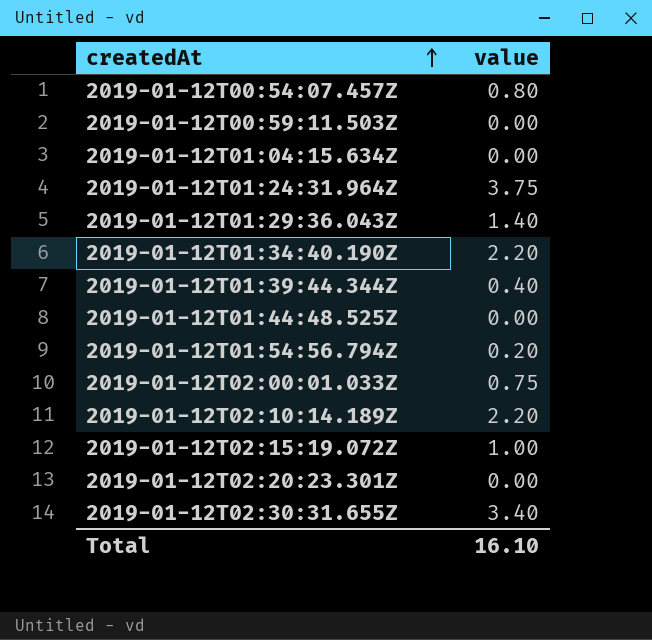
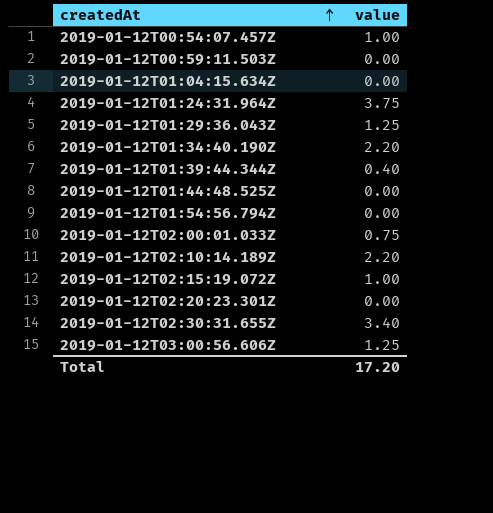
2019-01-12T00:54:07.457Z | value: 0.80 -> 1.00
2019-01-12T01:29:36.043Z | value: 1.40 -> 1.25
2019-01-12T01:54:56.794Z | value: 0.20 -> 0.00
row 2019-01-12T03:00:56.606Z: none -> 1.25
Total | value: 16.10 -> 17.20

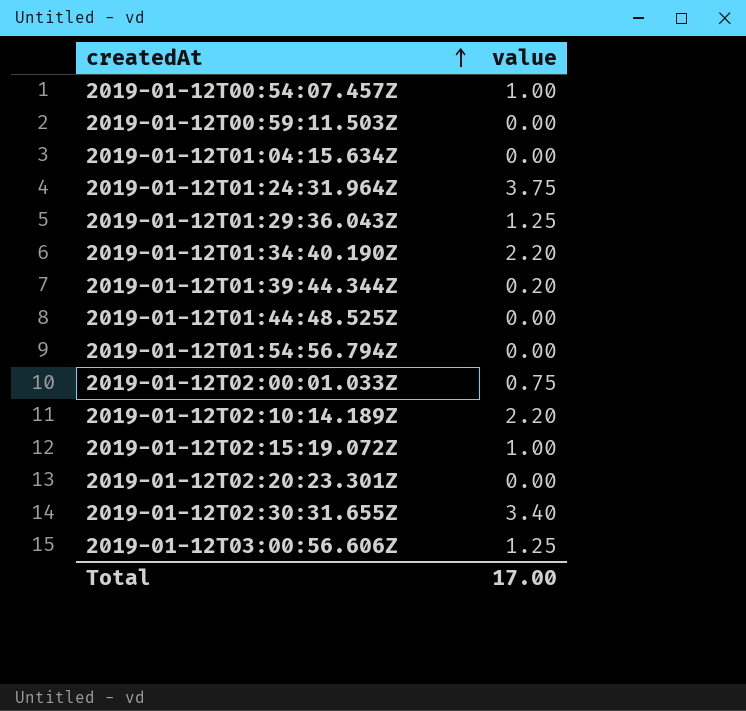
2019-01-12T01:39:44.344Z | value: 0.40 -> 0.20
Total | value: 17.20 -> 17.00

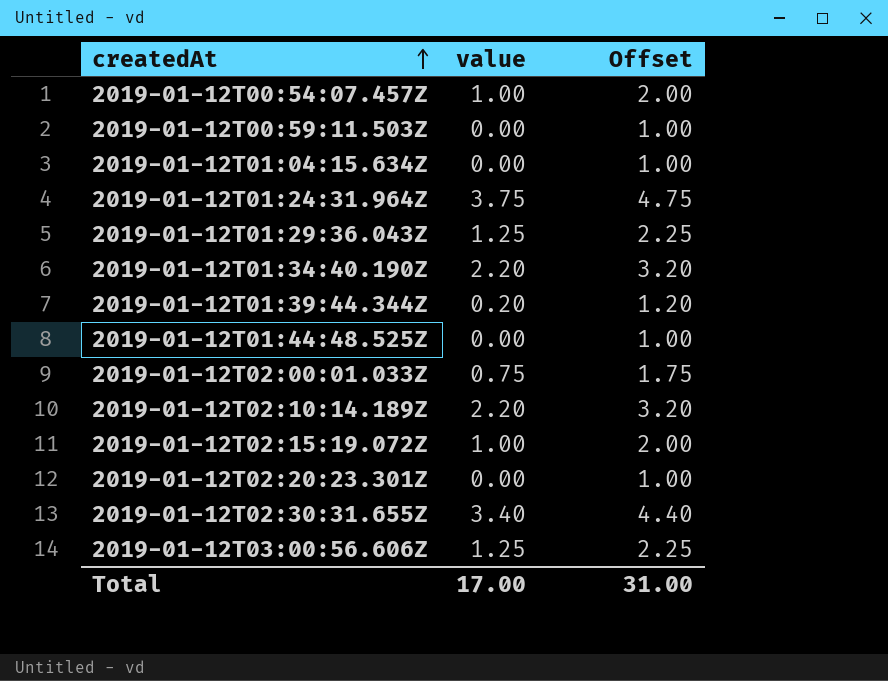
column Offset | formula: none -> [value] + 1
row 2019-01-12T01:54:56.794Z: 0.00 -> none

